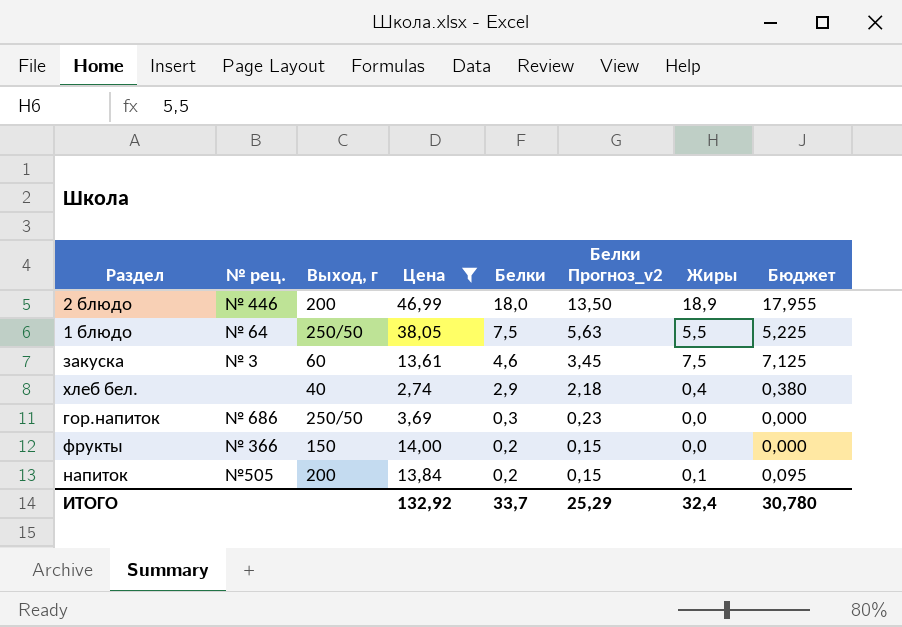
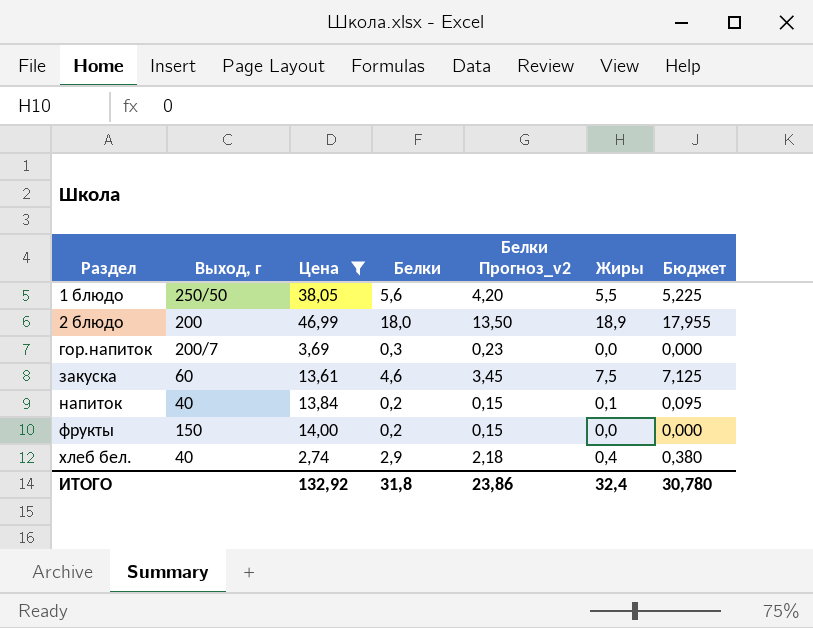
row order: Белки descending -> Раздел ascending
column № рец. | position: 2 -> none
1 блюдо | Белки: 7,5 -> 5,6
1 блюдо | Белки Прогноз_v2: 5,63 -> 4,20
гор.напиток | Выход, г: 250/50 -> 200/7
напиток | Выход, г: 200 -> 40
ИТОГО | Белки: 33,7 -> 31,8
ИТОГО | Белки Прогноз_v2: 25,29 -> 23,86

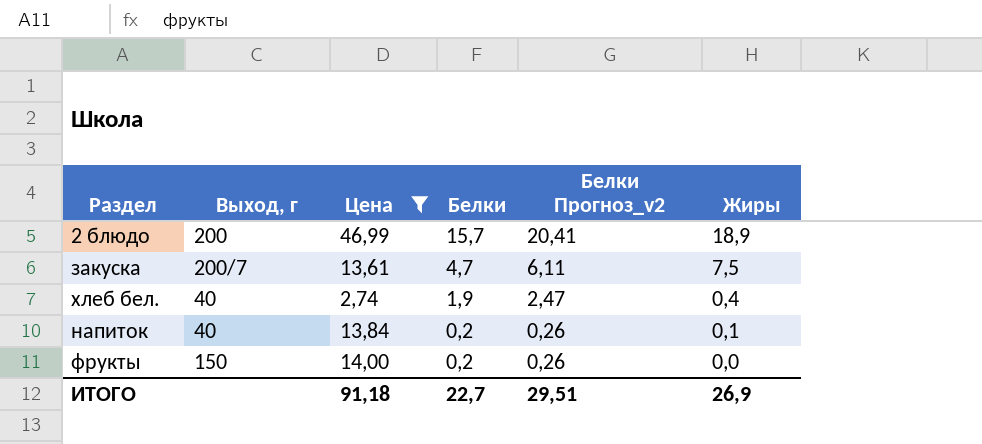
row order: Раздел ascending -> Белки descending
column Бюджет | formula: [Жиры] * 0,95 -> none
column Белки Прогноз_v2 | formula: [Белки] * 0,75 -> [Белки] * 1,3
row 1 блюдо: 250/50 | 38,05 | 5,6 | 4,20 | 5,5 | 5,225 -> none
row гор.напиток: 200/7 | 3,69 | 0,3 | 0,23 | 0,0 | 0,000 -> none
2 блюдо | Белки: 18,0 -> 15,7
закуска | Выход, г: 60 -> 200/7
закуска | Белки: 4,6 -> 4,7
хлеб бел. | Белки: 2,9 -> 1,9
ИТОГО | Цена: 132,92 -> 91,18
ИТОГО | Белки: 31,8 -> 22,7
ИТОГО | Белки Прогноз_v2: 23,86 -> 29,51
ИТОГО | Жиры: 32,4 -> 26,9

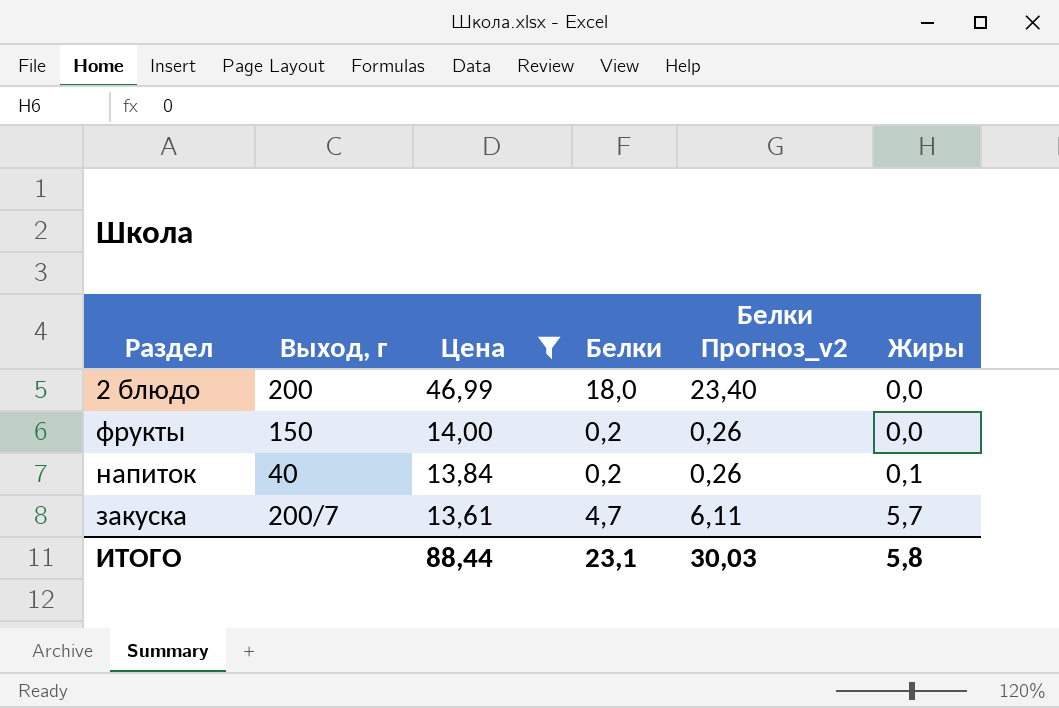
row order: Белки descending -> Цена descending
row хлеб бел.: 40 | 2,74 | 1,9 | 2,47 | 0,4 -> none
2 блюдо | Белки: 15,7 -> 18,0
2 блюдо | Белки Прогноз_v2: 20,41 -> 23,40
2 блюдо | Жиры: 18,9 -> 0,0
закуска | Жиры: 7,5 -> 5,7
ИТОГО | Цена: 91,18 -> 88,44
ИТОГО | Белки: 22,7 -> 23,1
ИТОГО | Белки Прогноз_v2: 29,51 -> 30,03
ИТОГО | Жиры: 26,9 -> 5,8

